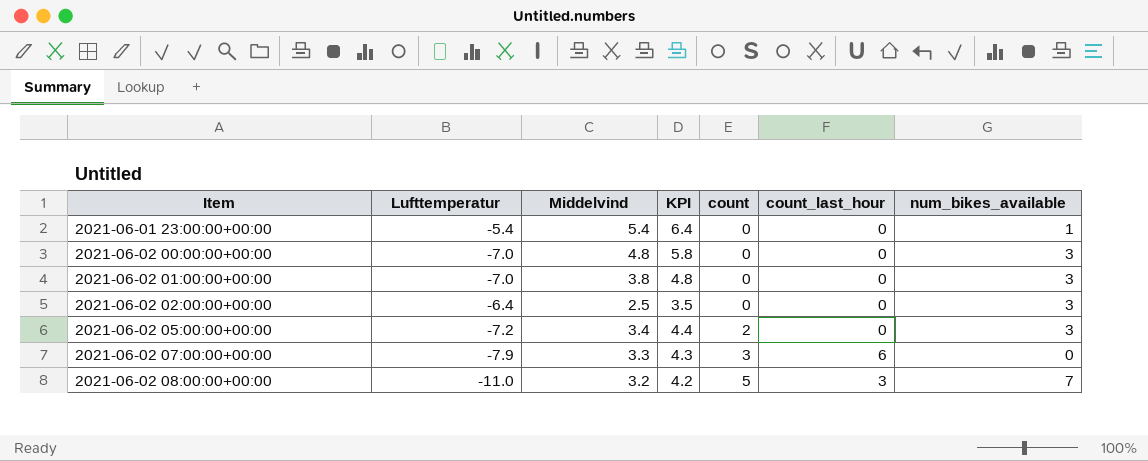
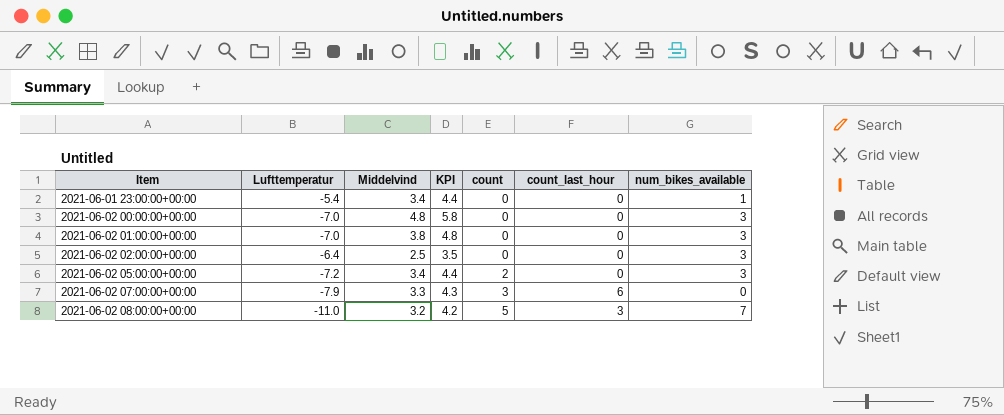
2021-06-01 23:00:00+00:00 | Middelvind: 5.4 -> 3.4
2021-06-01 23:00:00+00:00 | KPI: 6.4 -> 4.4

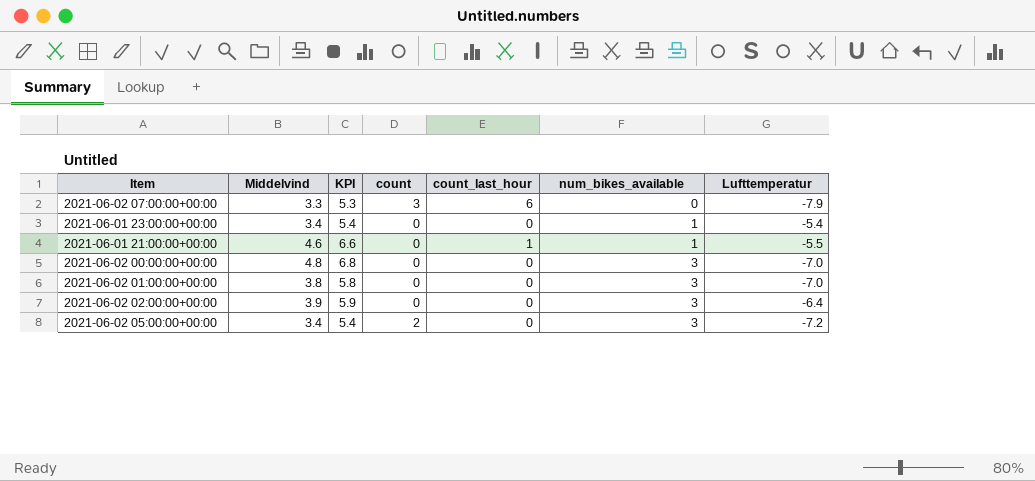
row order: Item ascending -> num_bikes_available ascending
column KPI | formula: [Middelvind] + 1 -> [Middelvind] + 2
column Lufttemperatur | position: 2 -> 7
row 2021-06-02 08:00:00+00:00: -11.0 | 3.2 | 4.2 | 5 | 3 | 7 -> none
row 2021-06-01 21:00:00+00:00: none -> 4.6 | 6.6 | 0 | 1 | 1 | -5.5
2021-06-02 02:00:00+00:00 | Middelvind: 2.5 -> 3.9

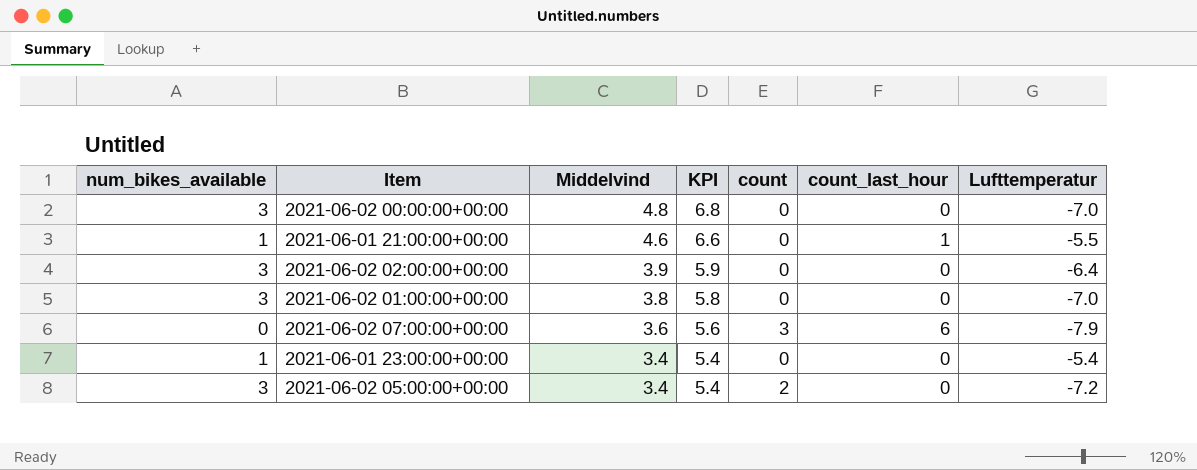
row order: num_bikes_available ascending -> Middelvind descending
column num_bikes_available | position: 6 -> 1
2021-06-02 07:00:00+00:00 | Middelvind: 3.3 -> 3.6
2021-06-02 07:00:00+00:00 | KPI: 5.3 -> 5.6

